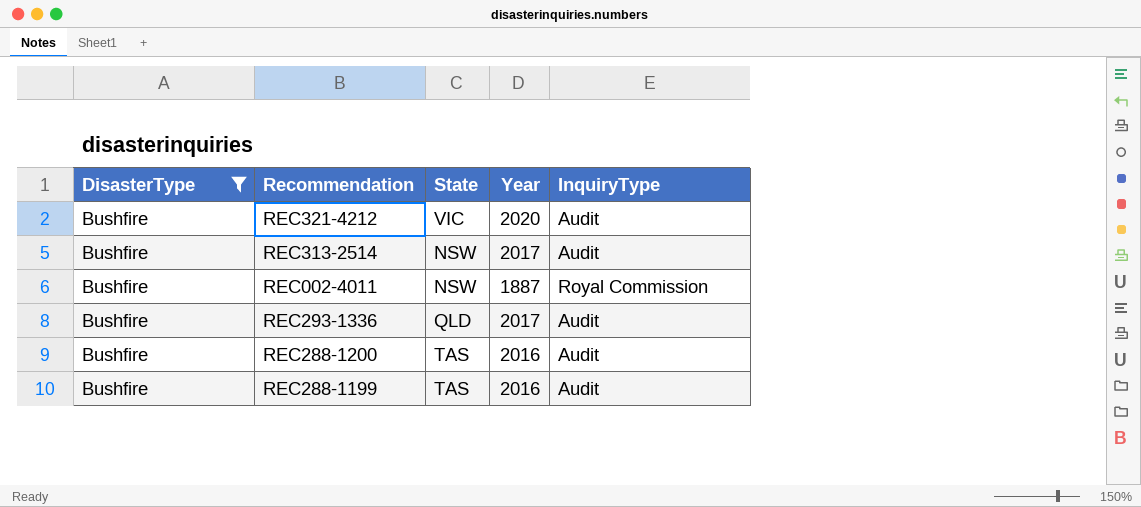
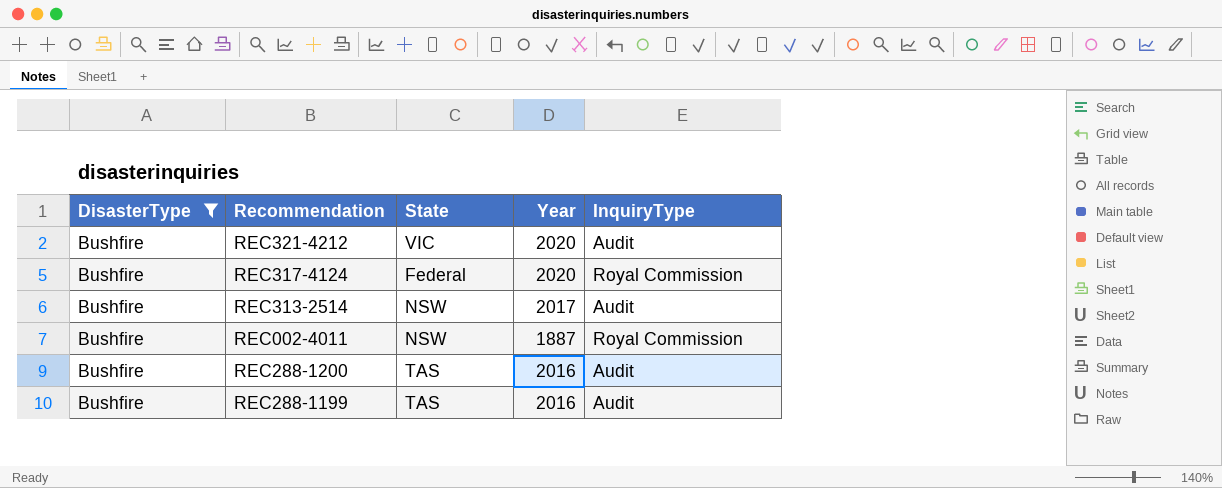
row REC293-1336: Bushfire | QLD | 2017 | Audit -> none
row REC317-4124: none -> Bushfire | Federal | 2020 | Royal Commission

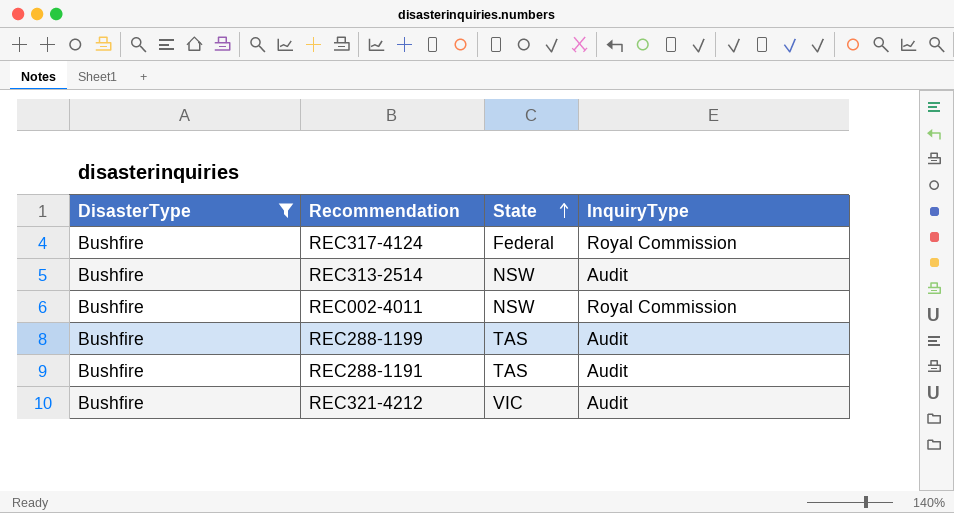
row order: none -> State ascending
column Year | position: 4 -> none
row REC288-1200: Bushfire | TAS | 2016 | Audit -> none
row REC288-1191: none -> Bushfire | TAS | Audit

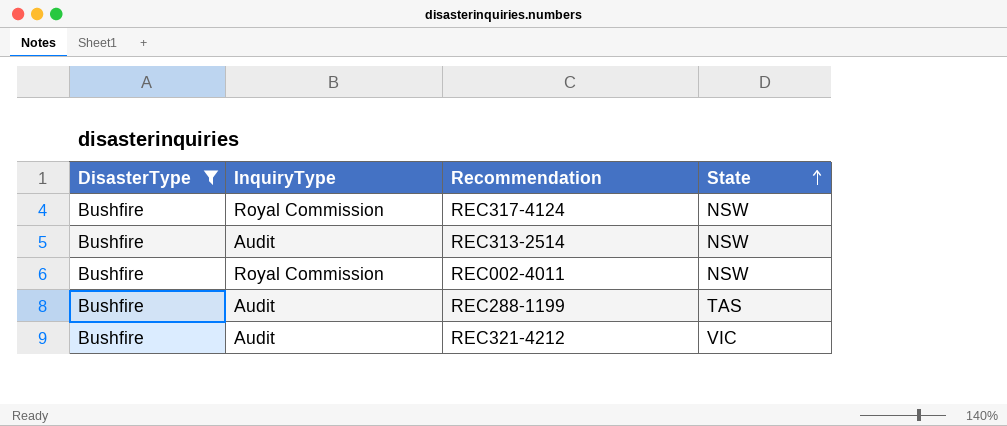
column InquiryType | position: 4 -> 2
row REC288-1191: Bushfire | TAS | Audit -> none
REC317-4124 | State: Federal -> NSW

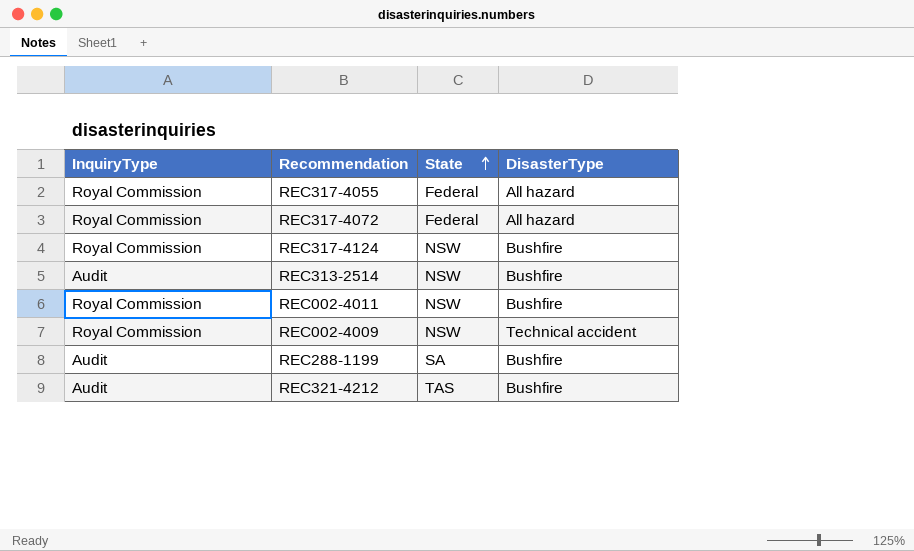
filter: DisasterType = Bushfire -> none
column DisasterType | position: 1 -> 4
REC288-1199 | State: TAS -> SA
REC321-4212 | State: VIC -> TAS

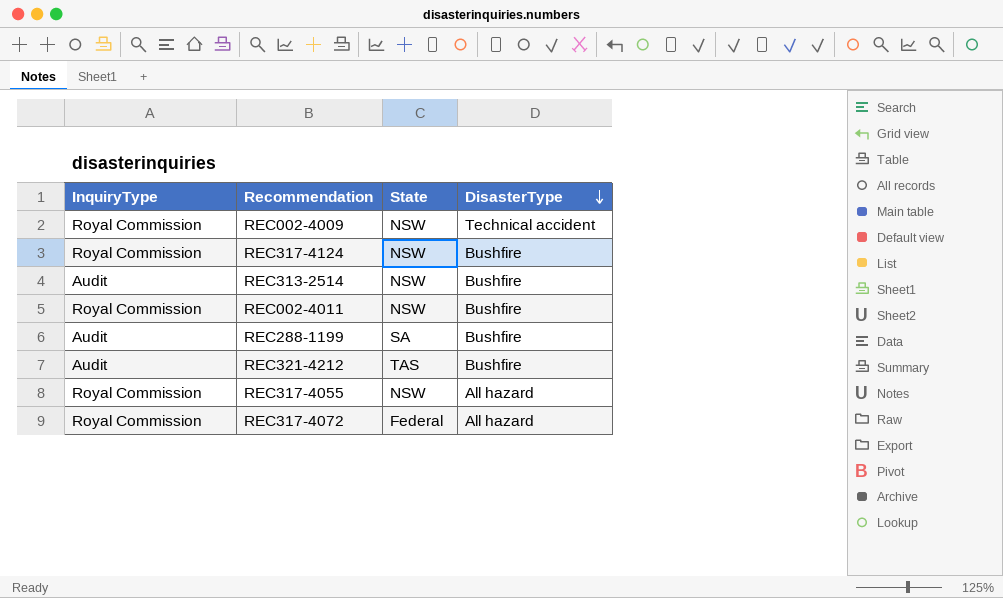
row order: State ascending -> DisasterType descending
REC317-4055 | State: Federal -> NSW

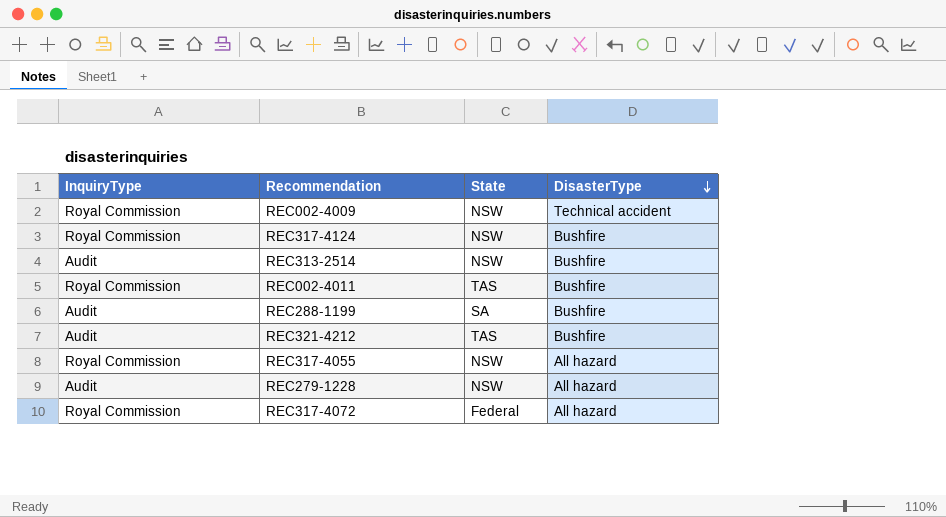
REC002-4011 | State: NSW -> TAS
row REC279-1228: none -> Audit | NSW | All hazard

